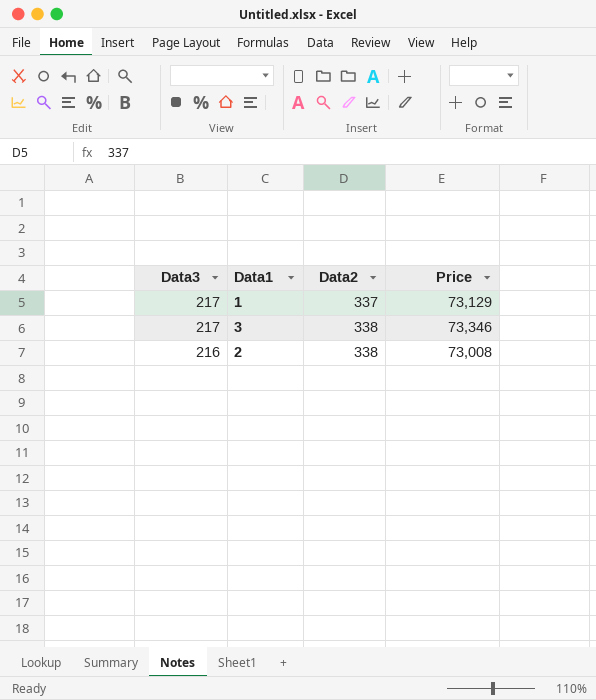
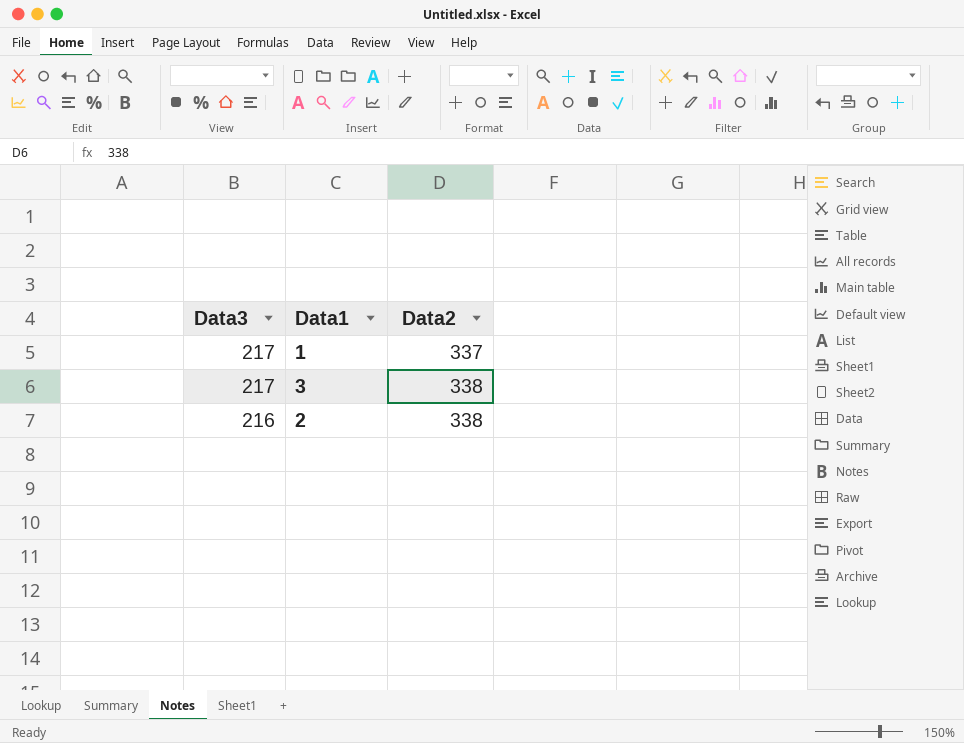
column Price | formula: [Data3] * [Data2] -> none

